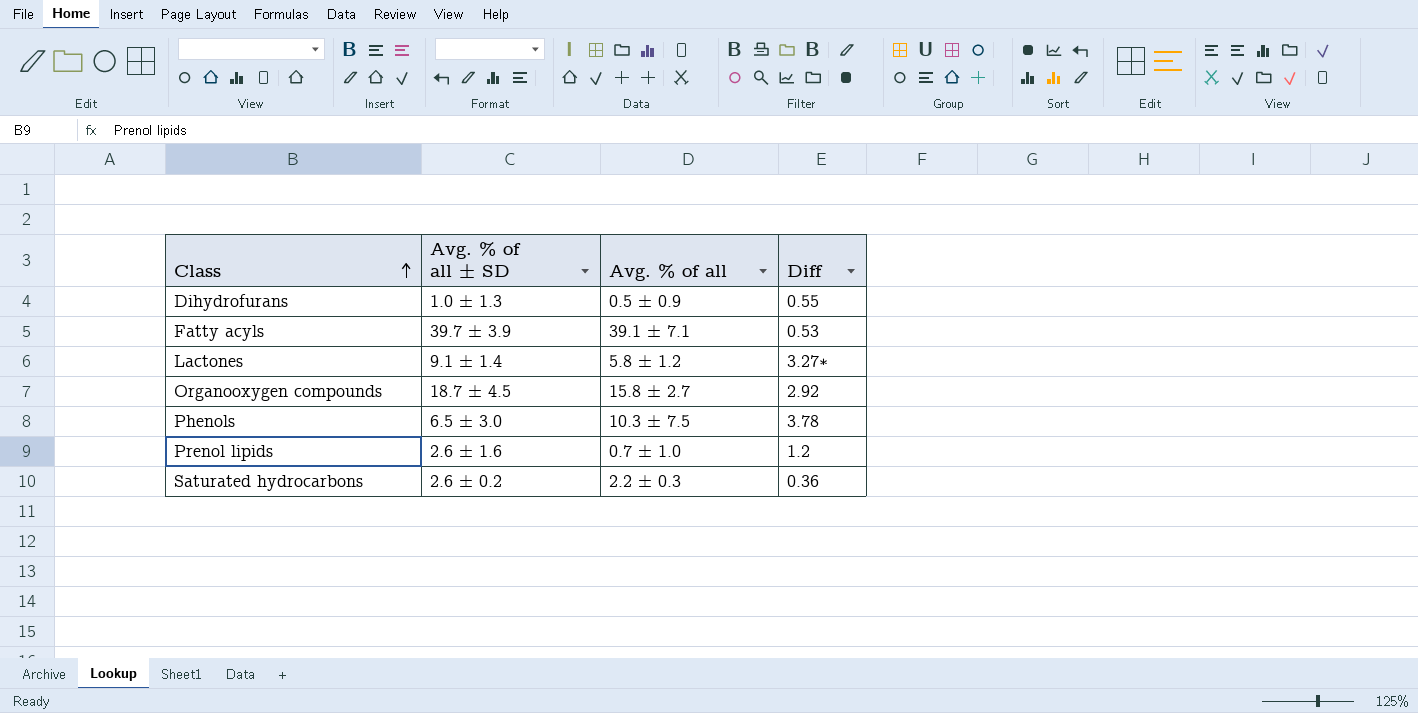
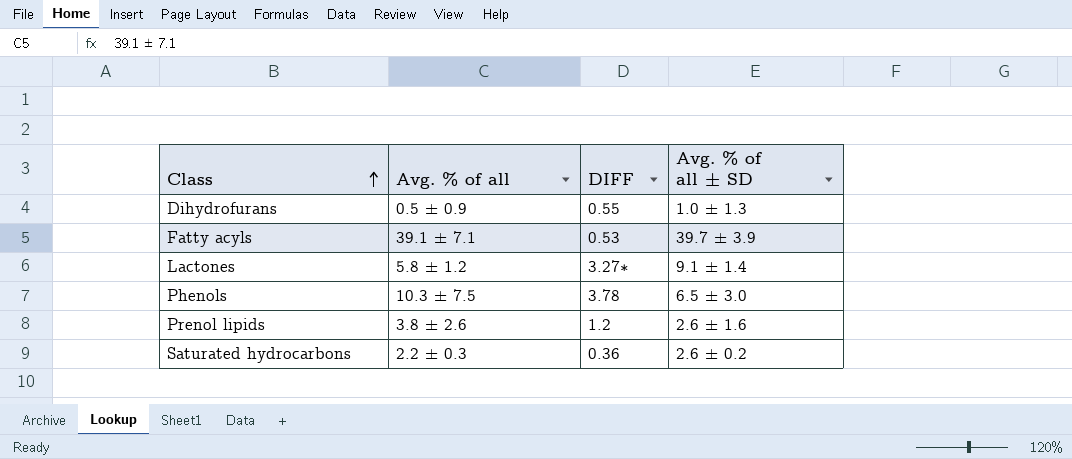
column name: Diff -> DIFF
column Avg. % of all ± SD | position: 2 -> 4
row Organooxygen compounds: 18.7 ± 4.5 | 15.8 ± 2.7 | 2.92 -> none
Prenol lipids | Avg. % of all: 0.7 ± 1.0 -> 3.8 ± 2.6

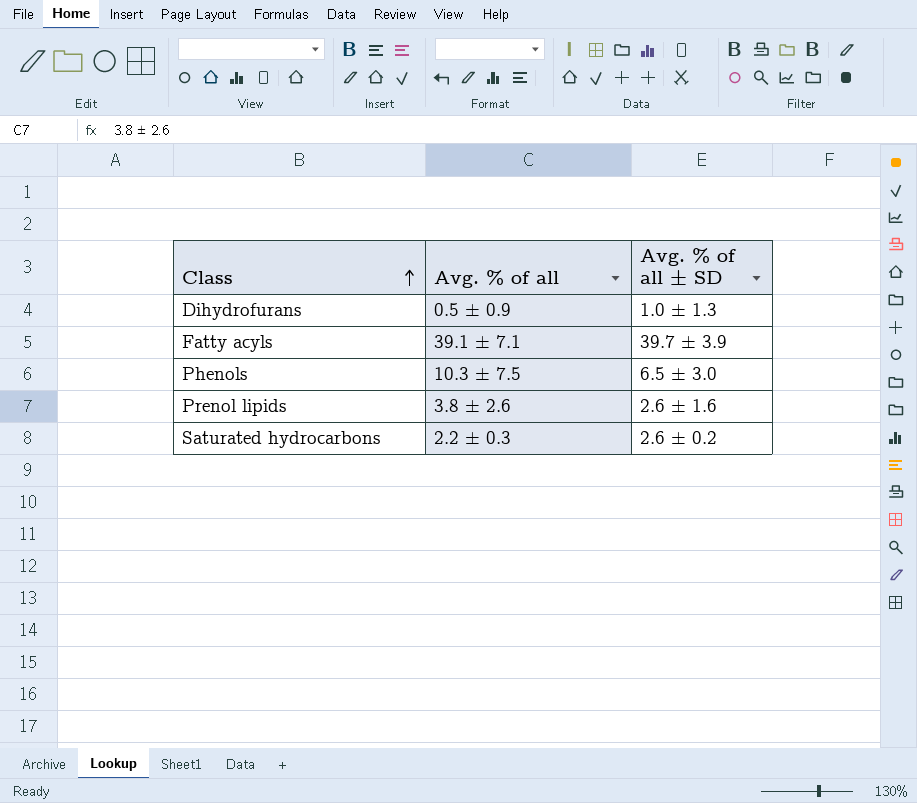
column DIFF | position: 3 -> none
row Lactones: 5.8 ± 1.2 | 3.27∗ | 9.1 ± 1.4 -> none

